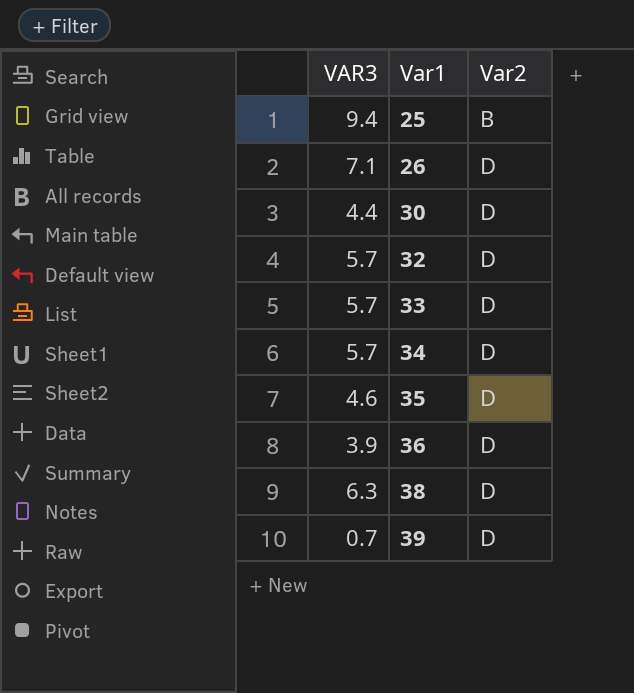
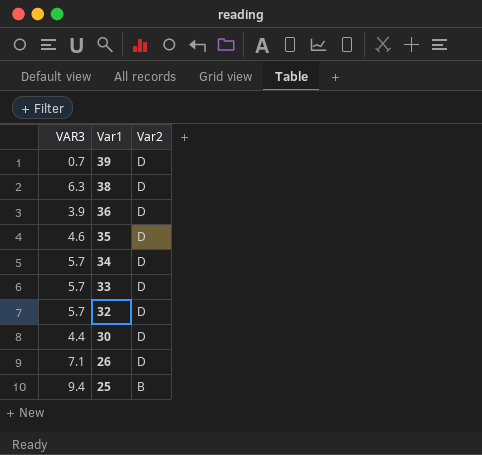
row order: Var1 ascending -> Var1 descending

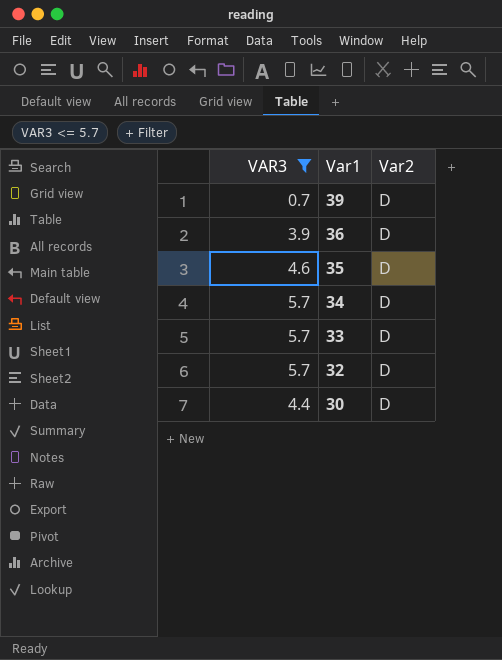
filter: none -> VAR3 <= 5.7

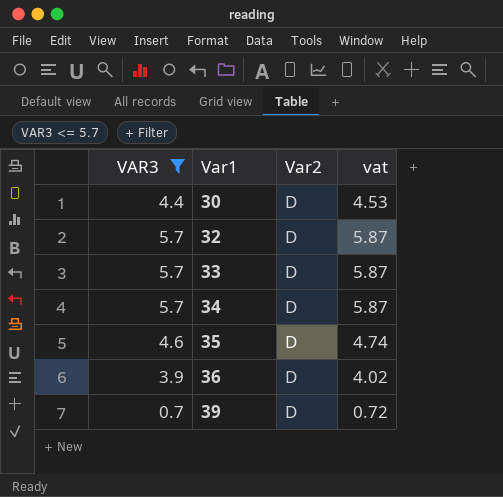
row order: Var1 descending -> Var1 ascending
column vat | formula: none -> [VAR3] * 1.03

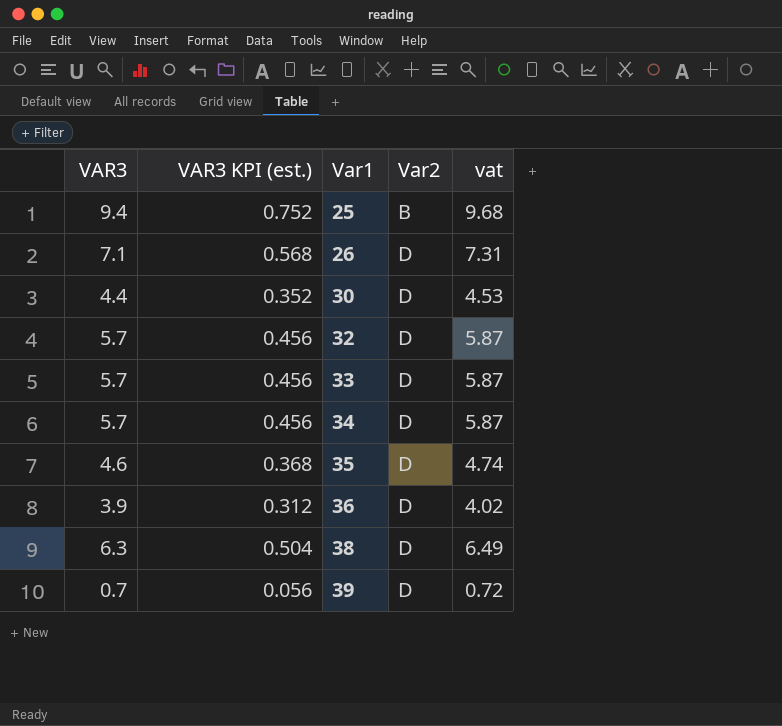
filter: VAR3 <= 5.7 -> none
column VAR3 KPI (est.) | formula: none -> [VAR3] * 0.08

